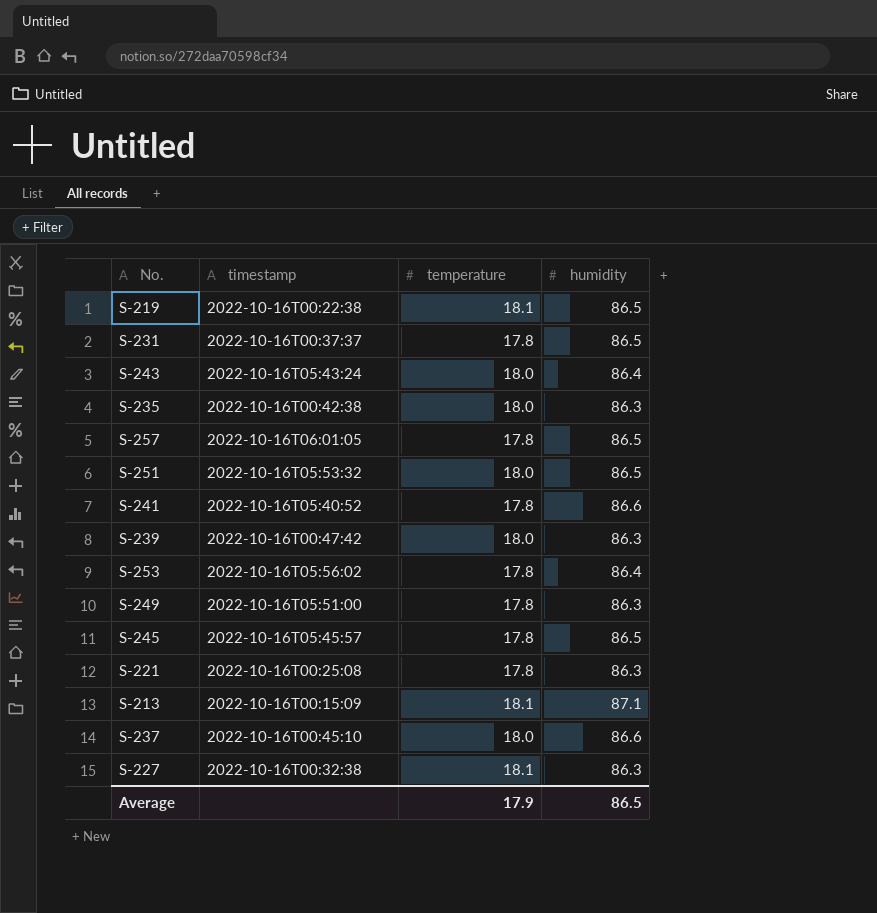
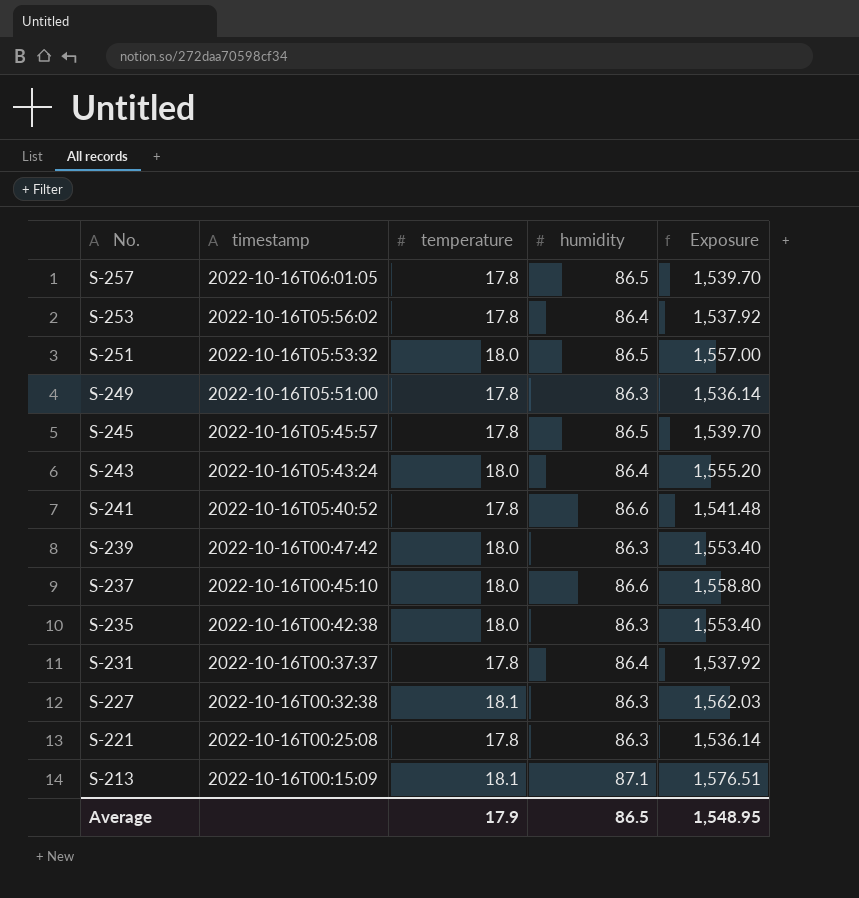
row order: none -> No. descending
column Exposure | formula: none -> [temperature] * [humidity]
row S-219: 2022-10-16T00:22:38 | 18.1 | 86.5 -> none
S-231 | humidity: 86.5 -> 86.4

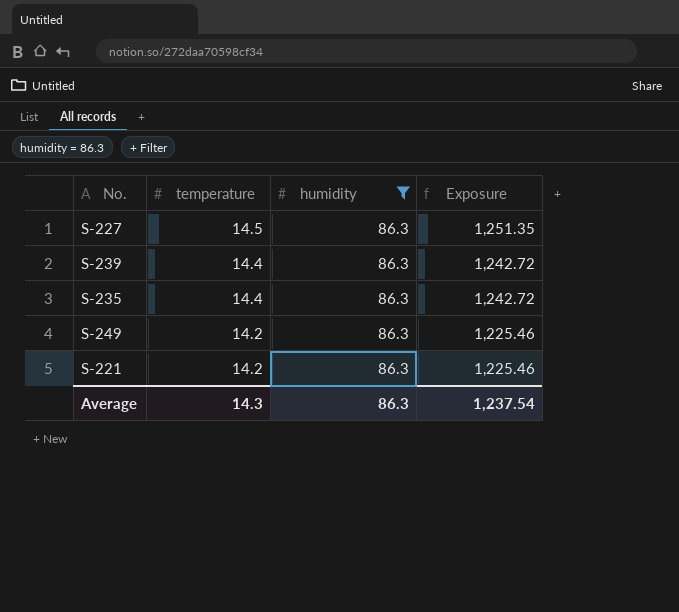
filter: none -> humidity = 86.3
row order: No. descending -> temperature descending
column timestamp | position: 2 -> none
S-227 | temperature: 18.1 -> 14.5
S-227 | Exposure: 1,562.03 -> 1,251.35
S-239 | temperature: 18.0 -> 14.4
S-239 | Exposure: 1,553.40 -> 1,242.72
S-235 | temperature: 18.0 -> 14.4
S-235 | Exposure: 1,553.40 -> 1,242.72
S-249 | temperature: 17.8 -> 14.2
S-249 | Exposure: 1,536.14 -> 1,225.46
S-221 | temperature: 17.8 -> 14.2
S-221 | Exposure: 1,536.14 -> 1,225.46
Average | temperature: 17.9 -> 14.3
Average | humidity: 86.5 -> 86.3
Average | Exposure: 1,548.95 -> 1,237.54

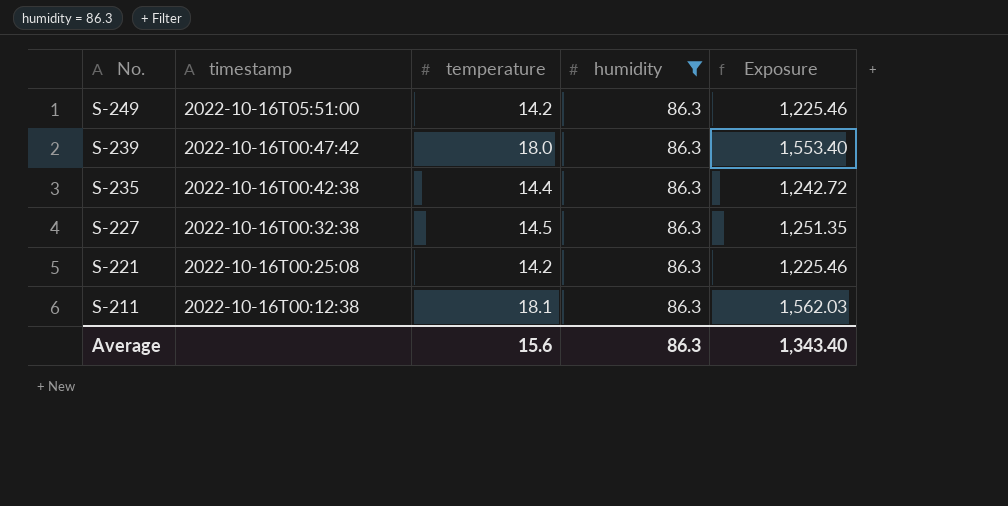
row order: temperature descending -> No. descending
column timestamp | position: none -> 2
S-239 | temperature: 14.4 -> 18.0
S-239 | Exposure: 1,242.72 -> 1,553.40
row S-211: none -> 2022-10-16T00:12:38 | 18.1 | 86.3 | 1,562.03
Average | temperature: 14.3 -> 15.6
Average | Exposure: 1,237.54 -> 1,343.40

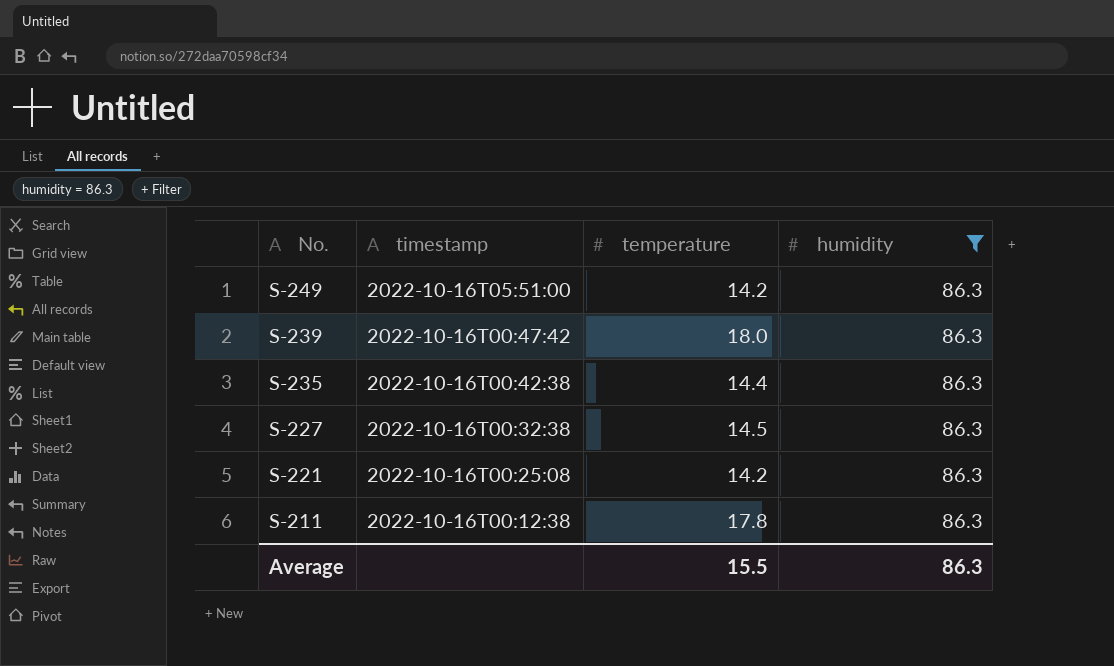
column Exposure | formula: [temperature] * [humidity] -> none
S-211 | temperature: 18.1 -> 17.8
Average | temperature: 15.6 -> 15.5

